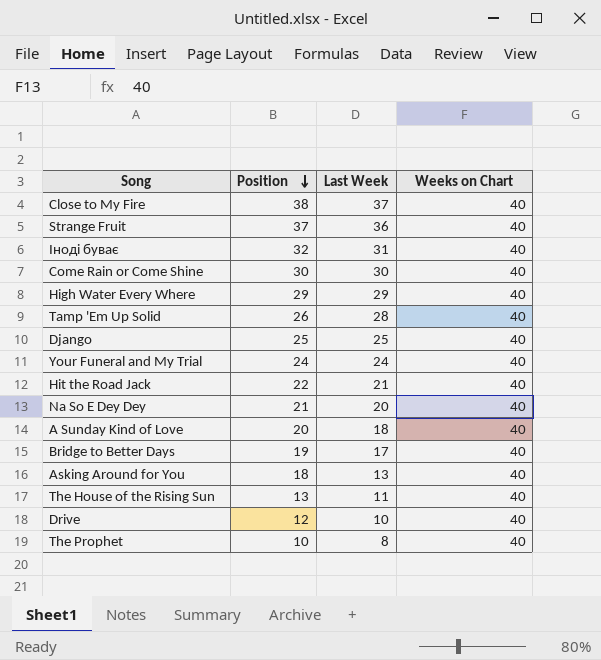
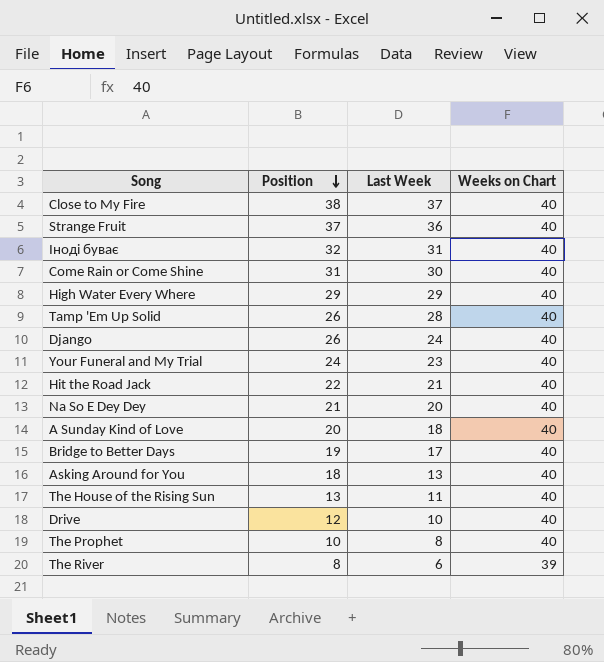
Come Rain or Come Shine | Position: 30 -> 31
Django | Position: 25 -> 26
Django | Last Week: 25 -> 24
Your Funeral and My Trial | Last Week: 24 -> 23
row The River: none -> 8 | 6 | 39

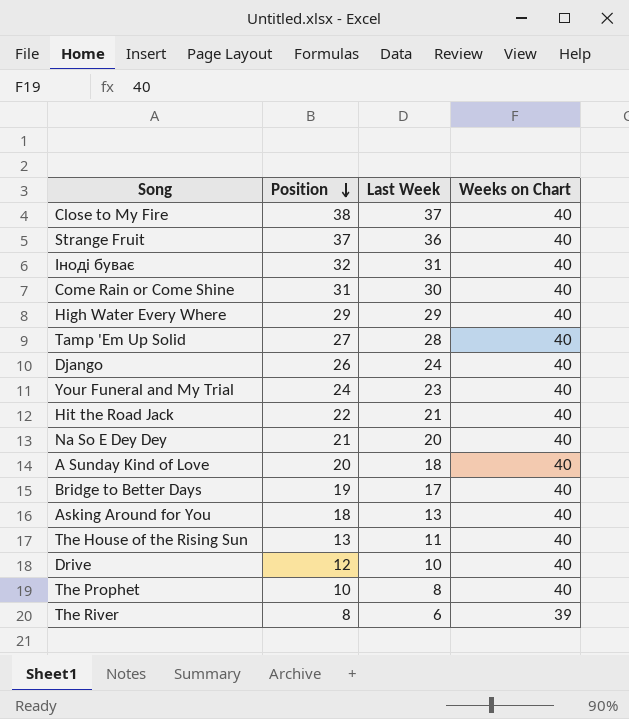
Tamp 'Em Up Solid | Position: 26 -> 27

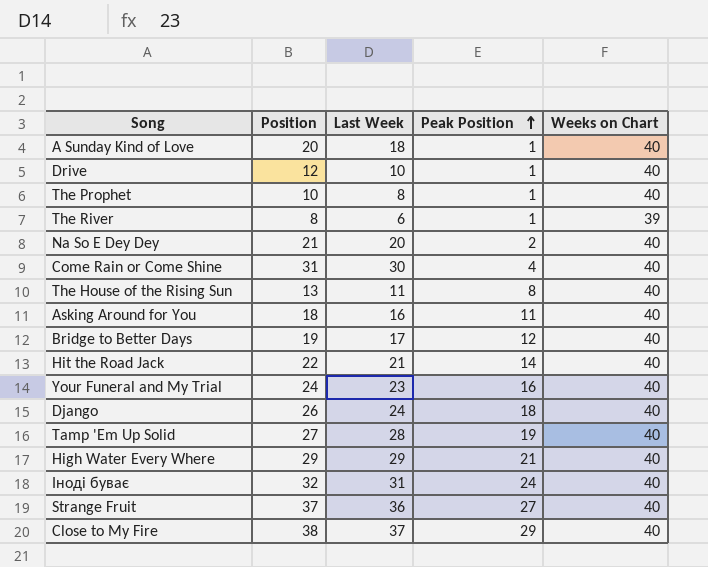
row order: Position descending -> Peak Position ascending
column Peak Position | position: none -> 4
Asking Around for You | Last Week: 13 -> 16

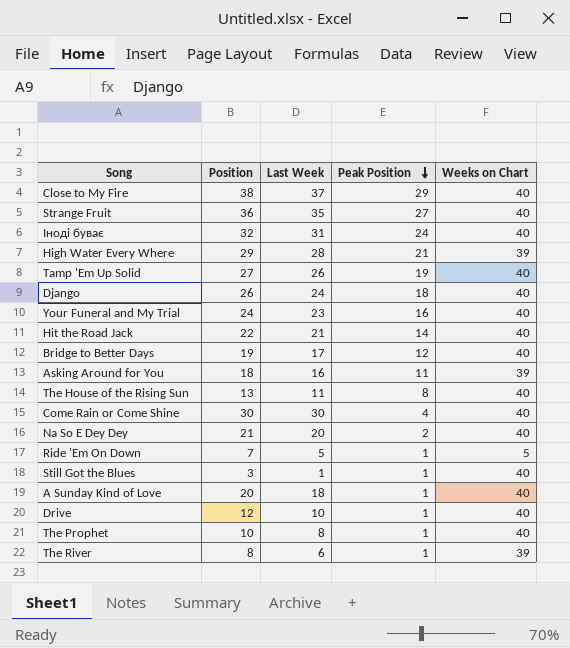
row order: Peak Position ascending -> Peak Position descending
Strange Fruit | Position: 37 -> 36
Strange Fruit | Last Week: 36 -> 35
High Water Every Where | Last Week: 29 -> 28
High Water Every Where | Weeks on Chart: 40 -> 39
Tamp 'Em Up Solid | Last Week: 28 -> 26
Asking Around for You | Weeks on Chart: 40 -> 39
Come Rain or Come Shine | Position: 31 -> 30
row Ride 'Em On Down: none -> 7 | 5 | 1 | 5
row Still Got the Blues: none -> 3 | 1 | 1 | 40

